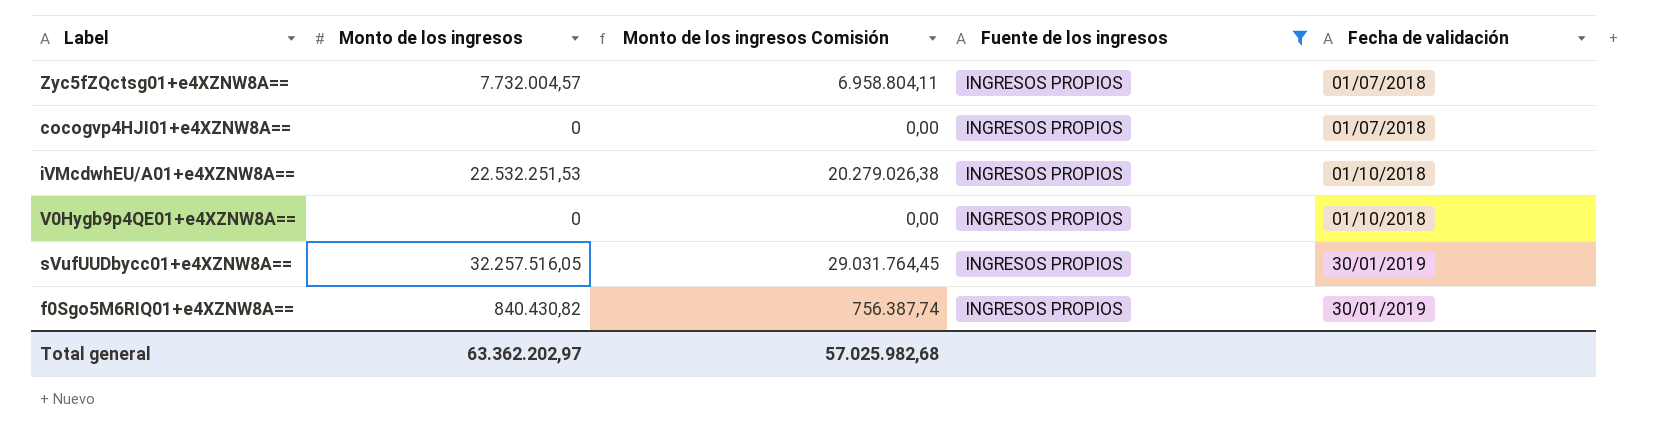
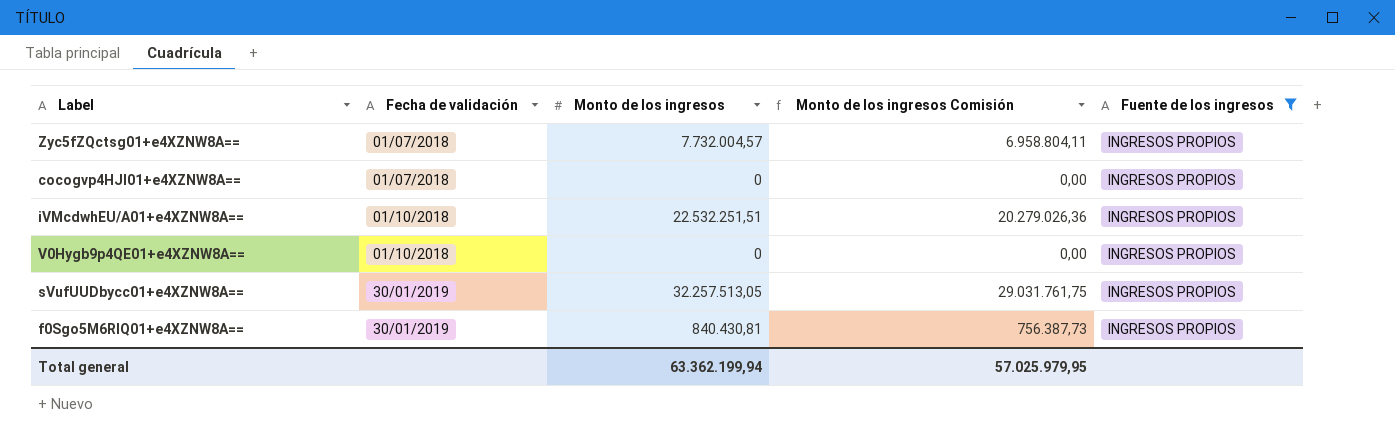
column Fecha de validación | position: 5 -> 2
iVMcdwhEU/A01+e4XZNW8A== | Monto de los ingresos: 22.532.251,53 -> 22.532.251,51
iVMcdwhEU/A01+e4XZNW8A== | Monto de los ingresos Comisión: 20.279.026,38 -> 20.279.026,36
sVufUUDbycc01+e4XZNW8A== | Monto de los ingresos: 32.257.516,05 -> 32.257.513,05
sVufUUDbycc01+e4XZNW8A== | Monto de los ingresos Comisión: 29.031.764,45 -> 29.031.761,75
f0Sgo5M6RIQ01+e4XZNW8A== | Monto de los ingresos: 840.430,82 -> 840.430,81
f0Sgo5M6RIQ01+e4XZNW8A== | Monto de los ingresos Comisión: 756.387,74 -> 756.387,73
Total general | Monto de los ingresos: 63.362.202,97 -> 63.362.199,94
Total general | Monto de los ingresos Comisión: 57.025.982,68 -> 57.025.979,95

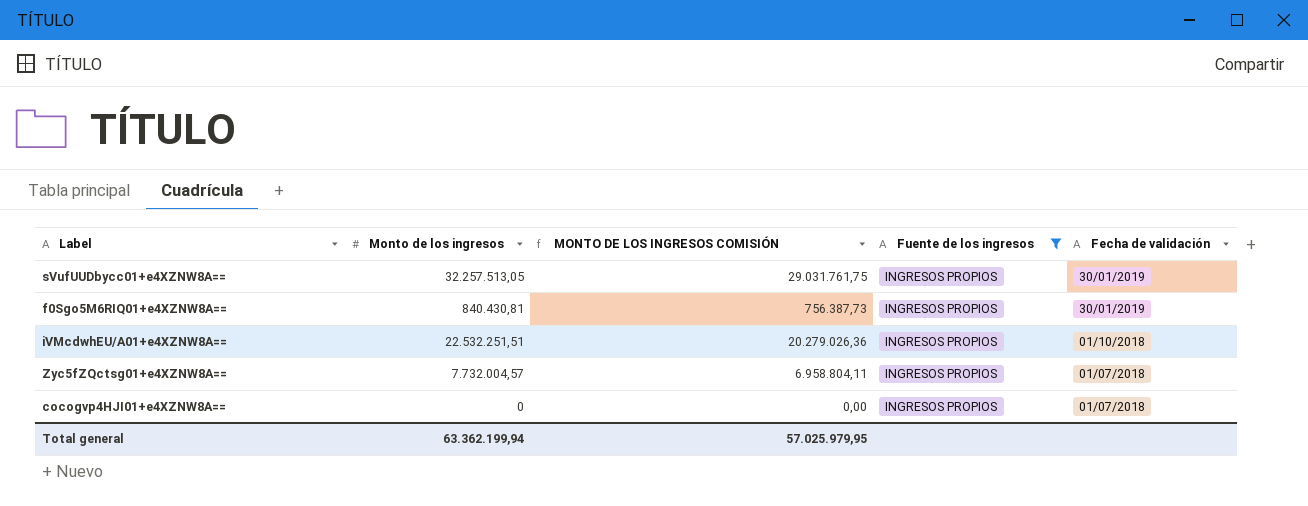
row order: Fecha de validación ascending -> Fecha de validación descending
column name: Monto de los ingresos Comisión -> MONTO DE LOS INGRESOS COMISIÓN
column Fecha de validación | position: 2 -> 5
row V0Hygb9p4QE01+e4XZNW8A==: 01/10/2018 | 0 | 0,00 | INGRESOS PROPIOS -> none

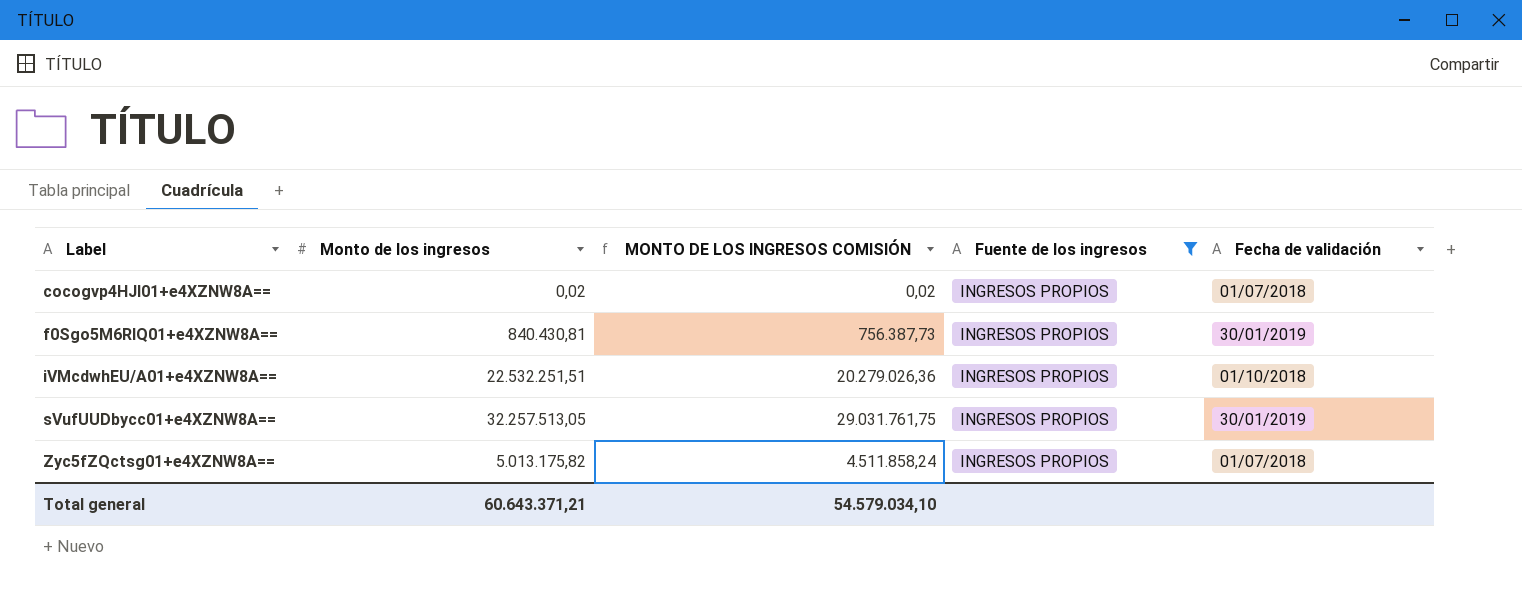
row order: Fecha de validación descending -> Label ascending
cocogvp4HJI01+e4XZNW8A== | Monto de los ingresos: 0 -> 0,02
cocogvp4HJI01+e4XZNW8A== | MONTO DE LOS INGRESOS COMISIÓN: 0,00 -> 0,02
Zyc5fZQctsg01+e4XZNW8A== | Monto de los ingresos: 7.732.004,57 -> 5.013.175,82
Zyc5fZQctsg01+e4XZNW8A== | MONTO DE LOS INGRESOS COMISIÓN: 6.958.804,11 -> 4.511.858,24
Total general | Monto de los ingresos: 63.362.199,94 -> 60.643.371,21
Total general | MONTO DE LOS INGRESOS COMISIÓN: 57.025.979,95 -> 54.579.034,10

